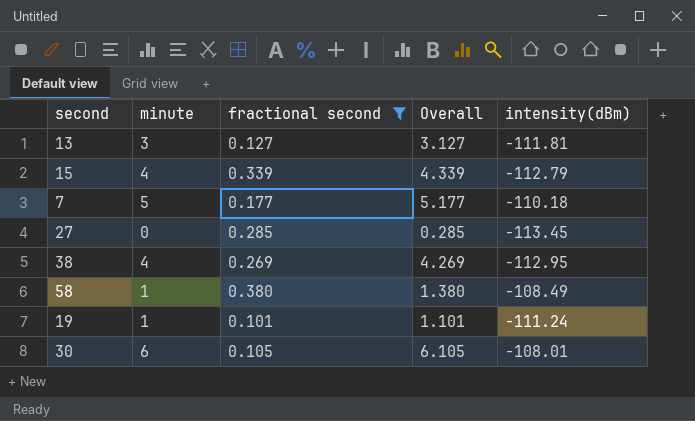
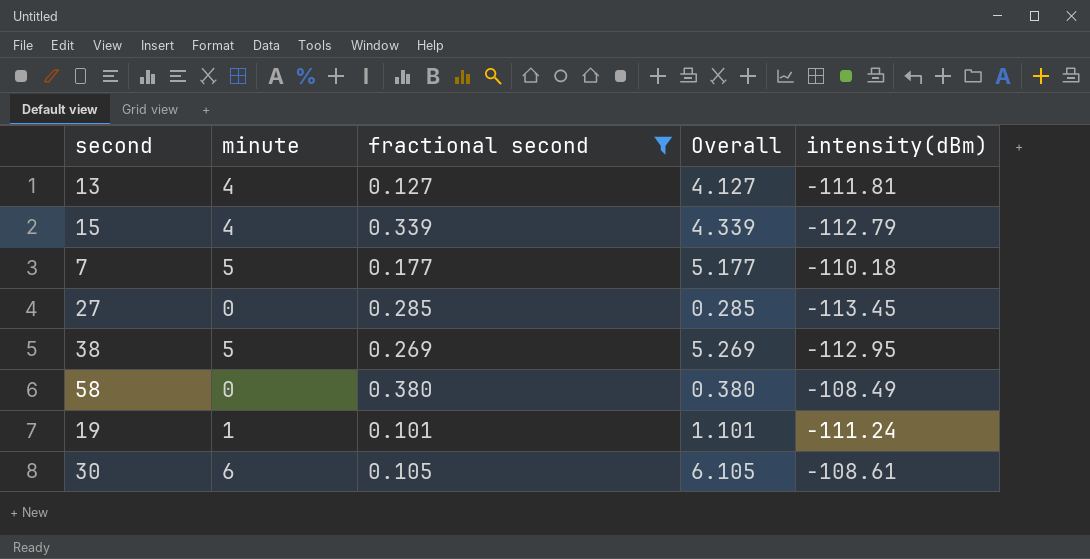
13 | minute: 3 -> 4
13 | Overall: 3.127 -> 4.127
38 | minute: 4 -> 5
38 | Overall: 4.269 -> 5.269
58 | minute: 1 -> 0
58 | Overall: 1.380 -> 0.380
30 | intensity(dBm): -108.01 -> -108.61

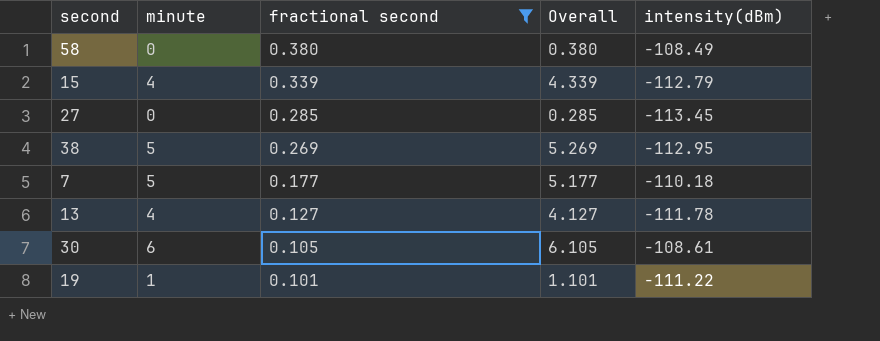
row order: none -> fractional second descending
13 | intensity(dBm): -111.81 -> -111.78
19 | intensity(dBm): -111.24 -> -111.22

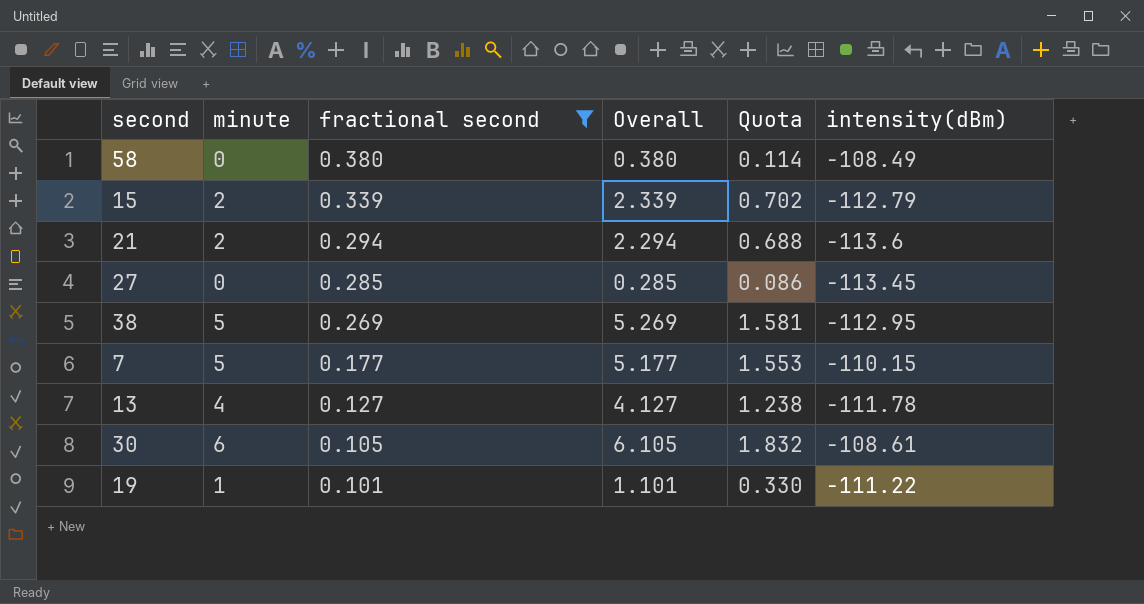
column Quota | formula: none -> [Overall] * 0.3
15 | minute: 4 -> 2
15 | Overall: 4.339 -> 2.339
row 21: none -> 2 | 0.294 | 2.294 | 0.688 | -113.6
7 | intensity(dBm): -110.18 -> -110.15

